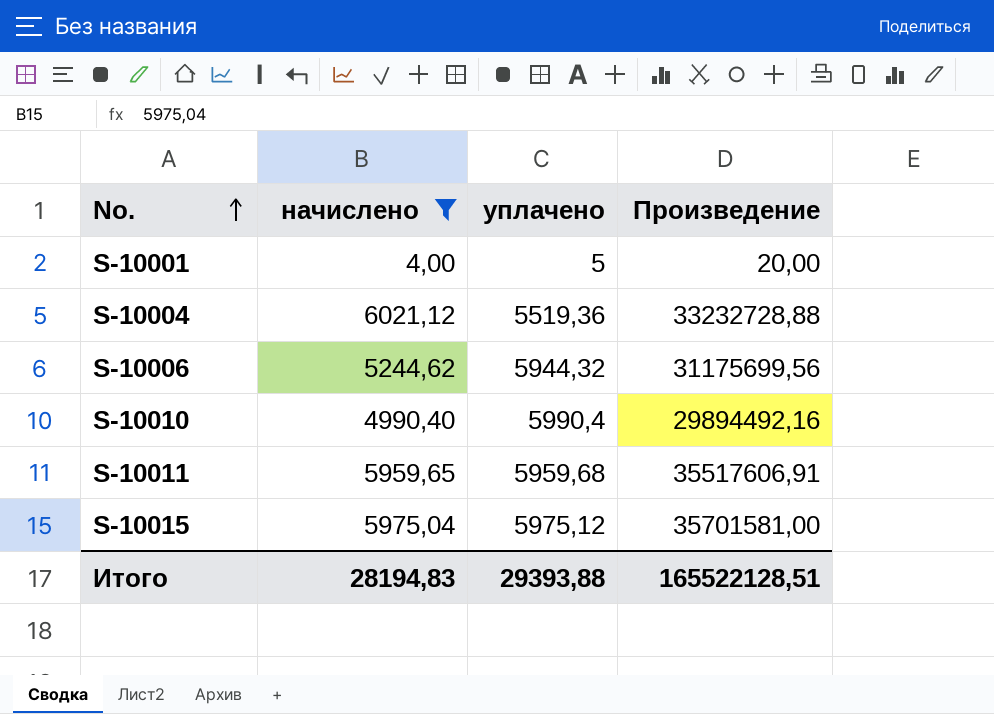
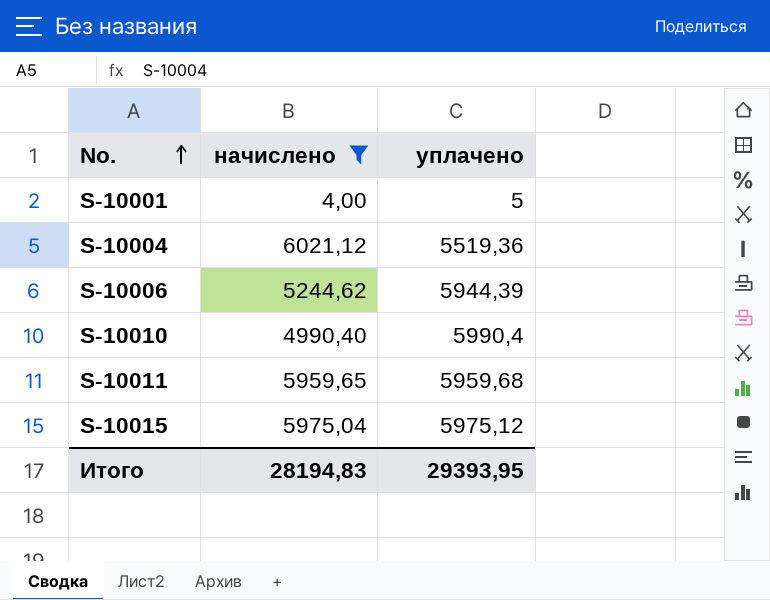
column Произведение | formula: [начислено] * [уплачено] -> none
S-10006 | уплачено: 5944,32 -> 5944,39
Итого | уплачено: 29393,88 -> 29393,95

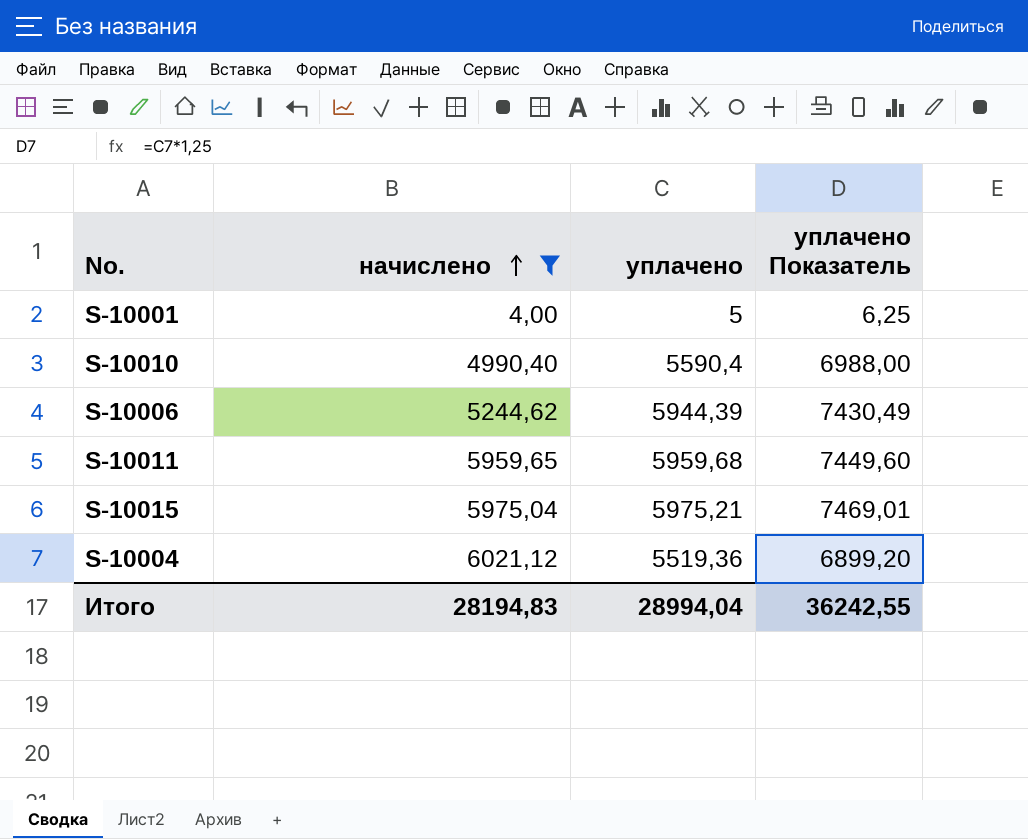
row order: No. ascending -> начислено ascending
column уплачено Показатель | formula: none -> [уплачено] * 1,25
S-10010 | уплачено: 5990,4 -> 5590,4
S-10015 | уплачено: 5975,12 -> 5975,21
Итого | уплачено: 29393,95 -> 28994,04

